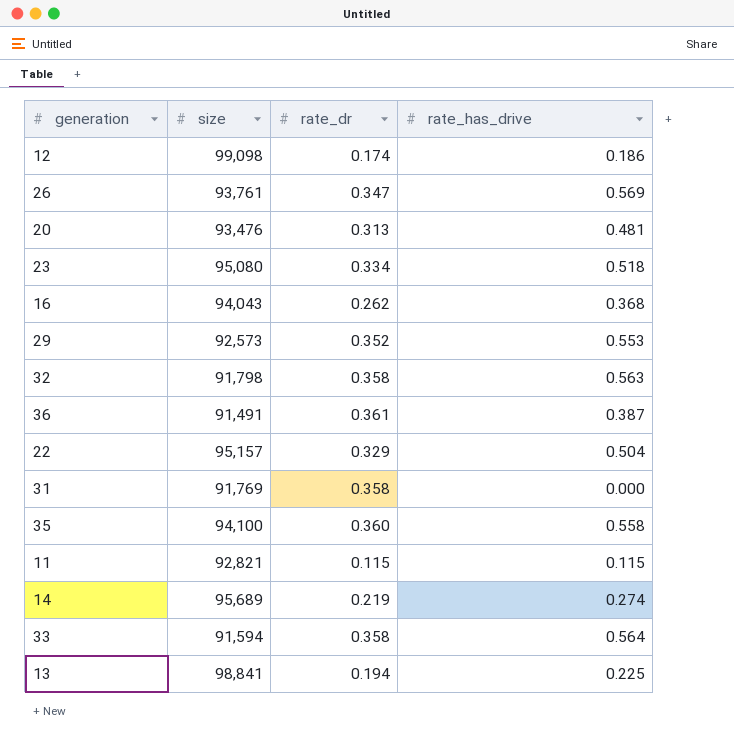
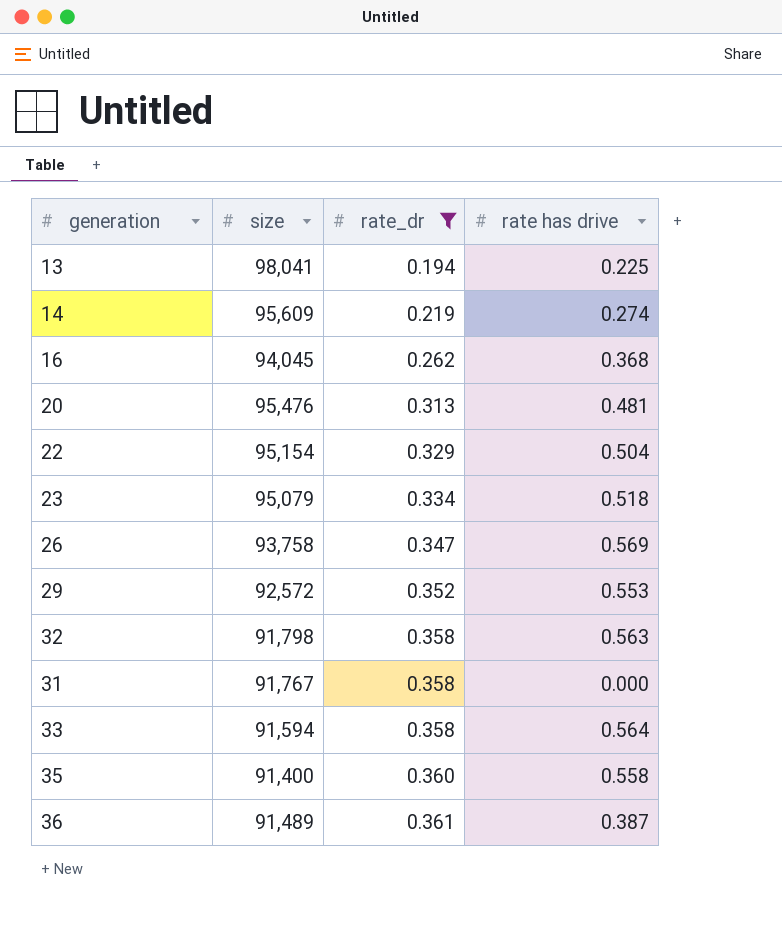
filter: none -> rate_dr >= 0.194
row order: none -> rate_dr ascending
column name: rate_has_drive -> rate has drive
13 | size: 98,841 -> 98,041
14 | size: 95,689 -> 95,609
16 | size: 94,043 -> 94,045
20 | size: 93,476 -> 95,476
22 | size: 95,157 -> 95,154
23 | size: 95,080 -> 95,079
26 | size: 93,761 -> 93,758
29 | size: 92,573 -> 92,572
31 | size: 91,769 -> 91,767
35 | size: 94,100 -> 91,400
36 | size: 91,491 -> 91,489

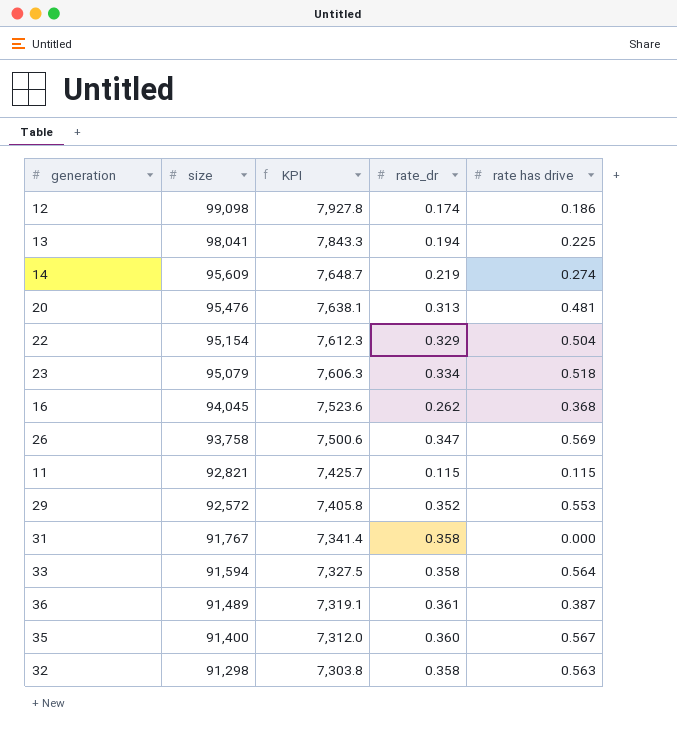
filter: rate_dr >= 0.194 -> none
row order: rate_dr ascending -> size descending
column KPI | formula: none -> [size] * 0.08
35 | rate has drive: 0.558 -> 0.567
32 | size: 91,798 -> 91,298

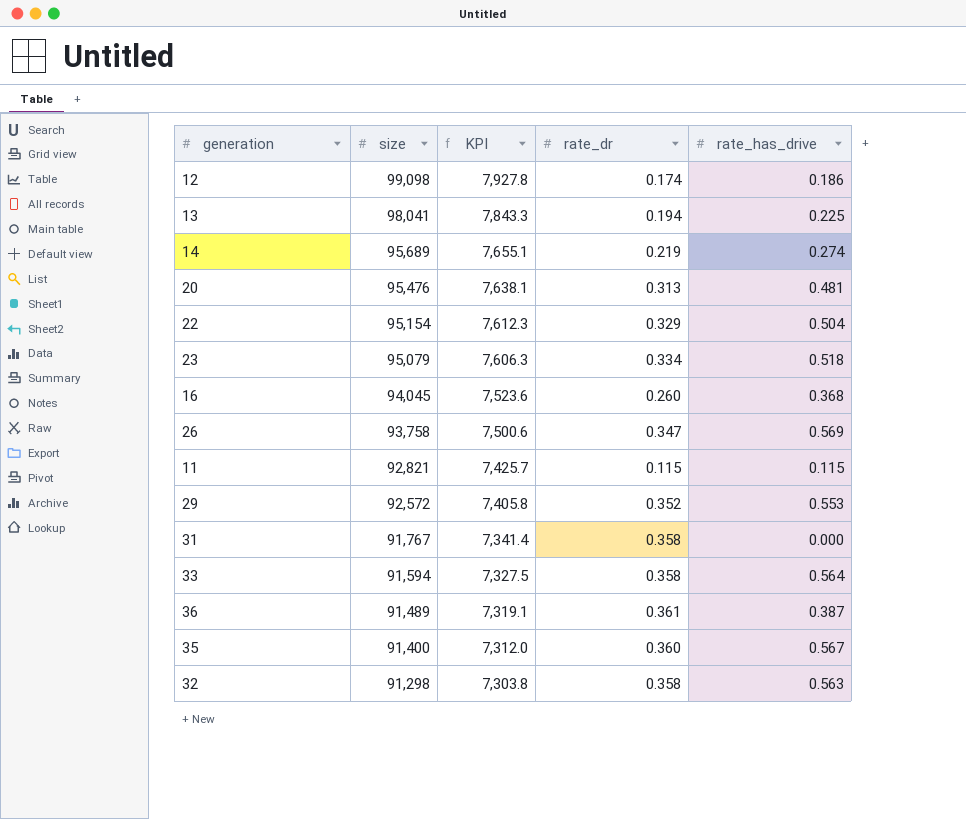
column name: rate has drive -> rate_has_drive
14 | size: 95,609 -> 95,689
14 | KPI: 7,648.7 -> 7,655.1
16 | rate_dr: 0.262 -> 0.260

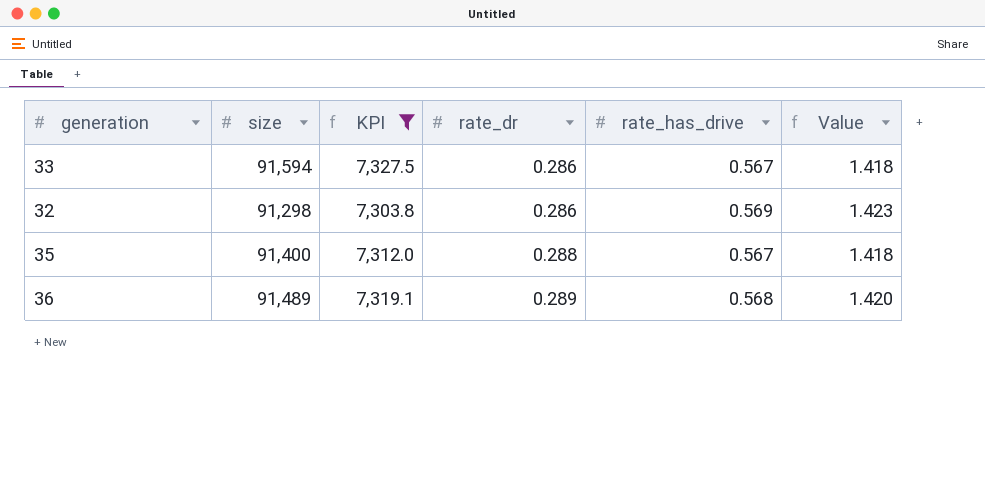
filter: none -> KPI <= 7,327.5
row order: size descending -> rate_dr ascending
column Value | formula: none -> [rate_has_drive] * 2.5
33 | rate_dr: 0.358 -> 0.286
33 | rate_has_drive: 0.564 -> 0.567
32 | rate_dr: 0.358 -> 0.286
32 | rate_has_drive: 0.563 -> 0.569
35 | rate_dr: 0.360 -> 0.288
36 | rate_dr: 0.361 -> 0.289
36 | rate_has_drive: 0.387 -> 0.568

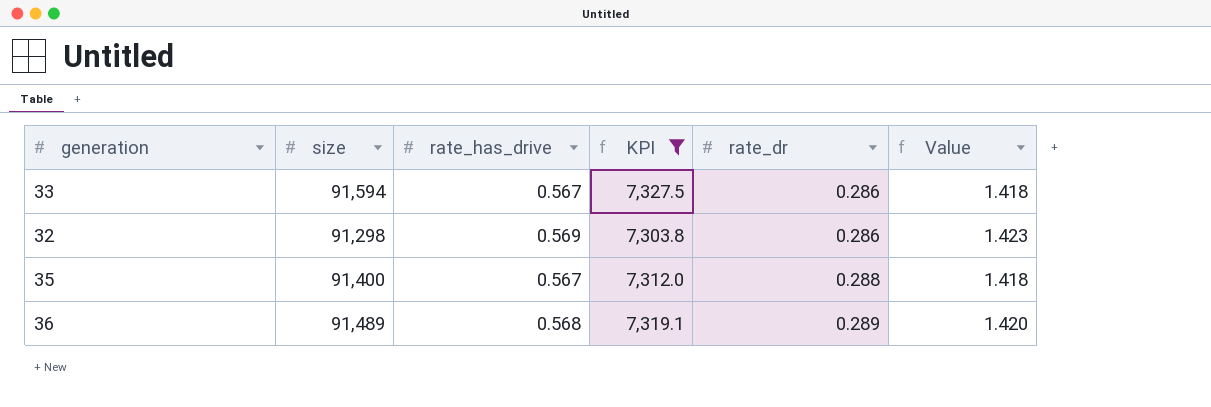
column rate_has_drive | position: 5 -> 3

